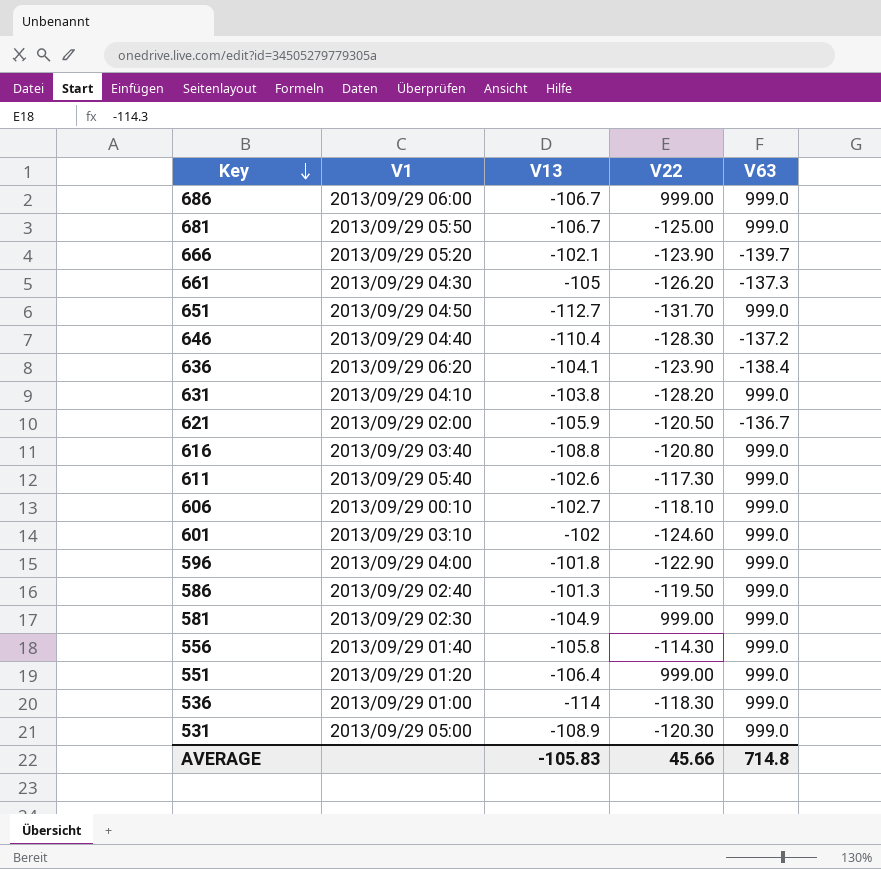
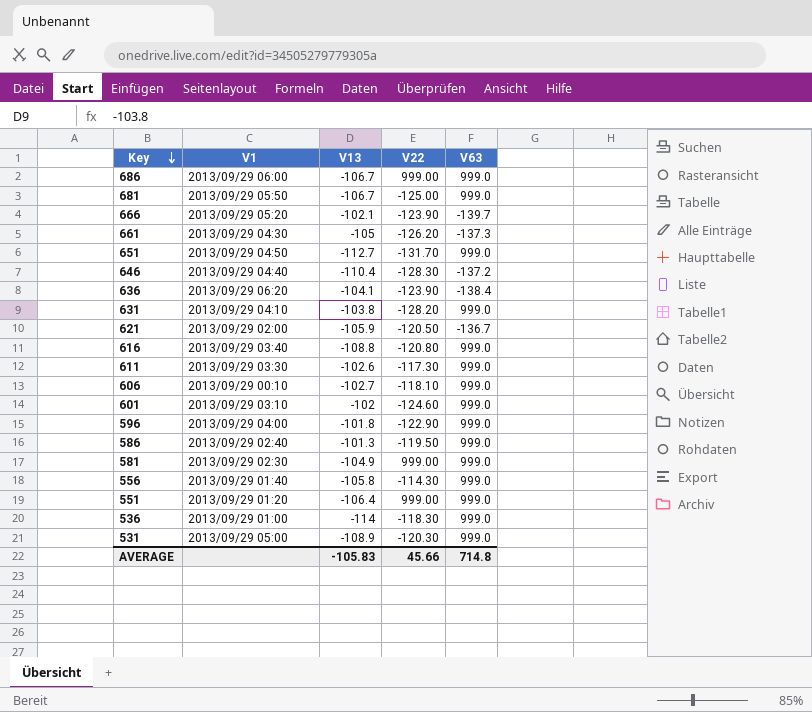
611 | V1: 2013/09/29 05:40 -> 2013/09/29 03:30

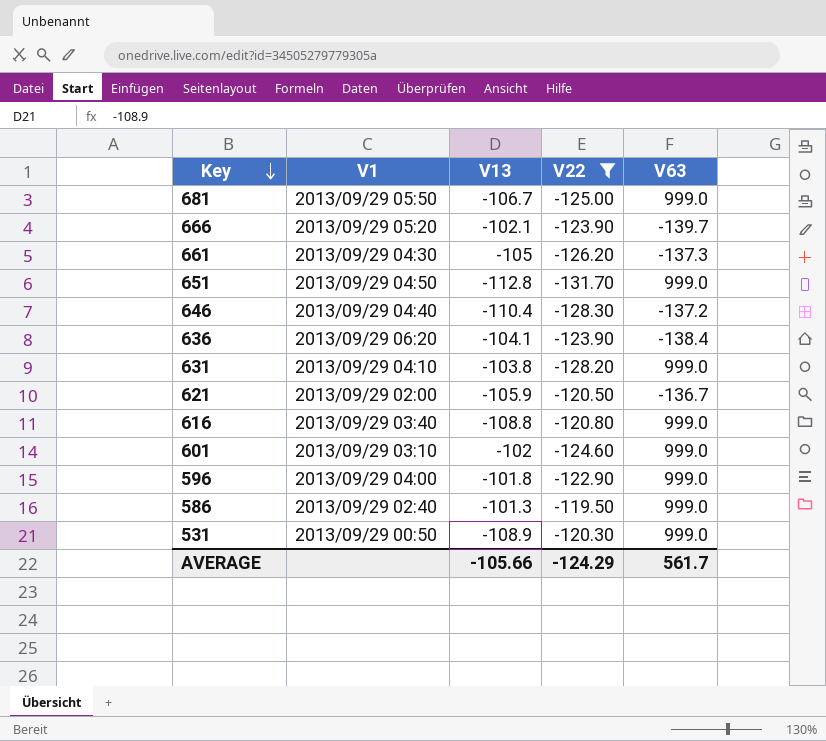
filter: none -> V22 <= -119.50
651 | V13: -112.7 -> -112.8
531 | V1: 2013/09/29 05:00 -> 2013/09/29 00:50
AVERAGE | V13: -105.83 -> -105.66
AVERAGE | V22: 45.66 -> -124.29
AVERAGE | V63: 714.8 -> 561.7

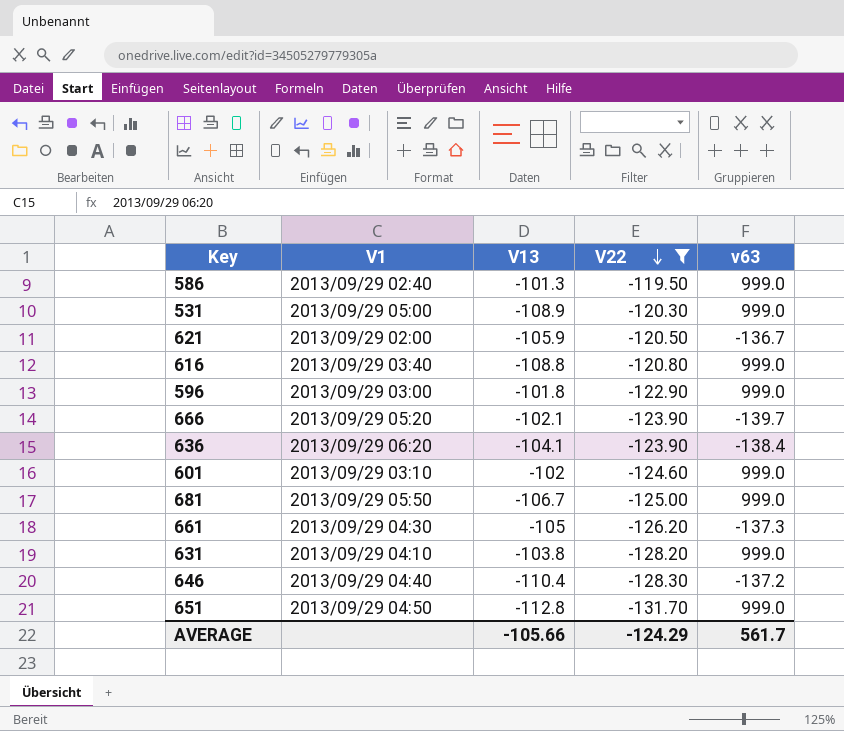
row order: Key descending -> V22 descending
column name: V63 -> v63
531 | V1: 2013/09/29 00:50 -> 2013/09/29 05:00
596 | V1: 2013/09/29 04:00 -> 2013/09/29 03:00

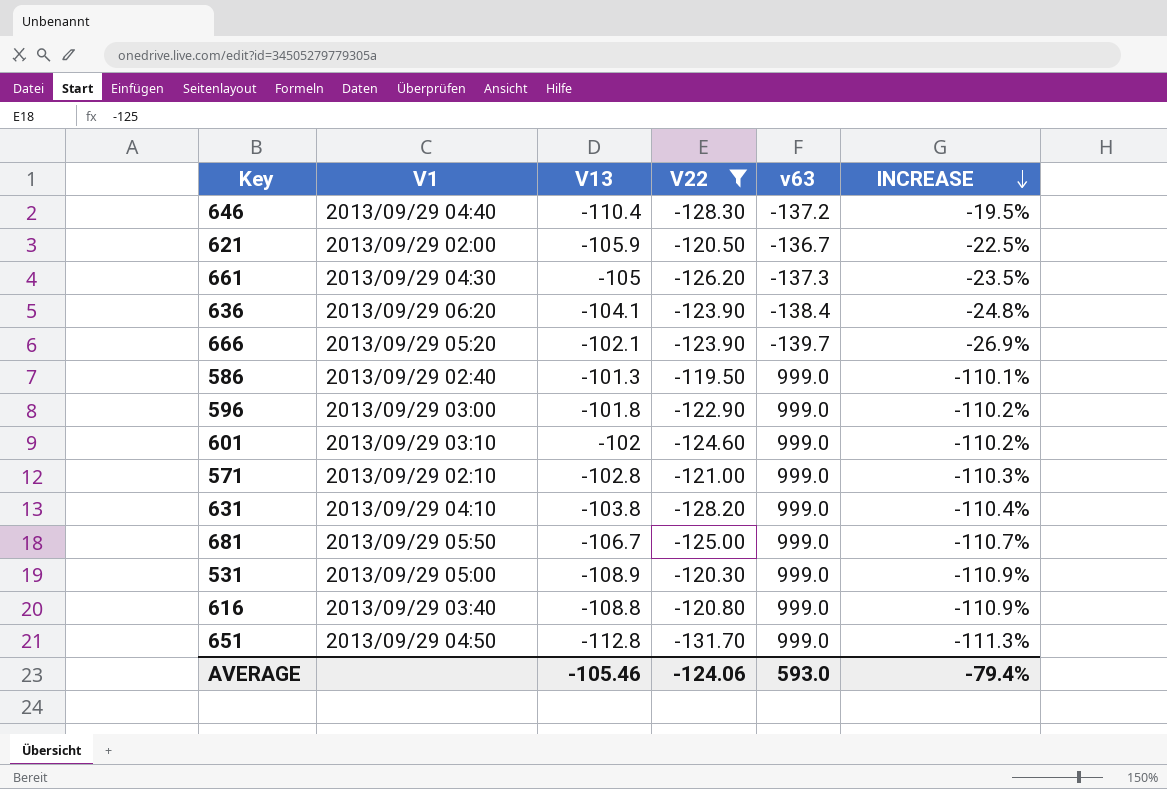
row order: V22 descending -> INCREASE descending
column INCREASE | formula: none -> ([V13] - [v63]) / [v63]
row 571: none -> 2013/09/29 02:10 | -102.8 | -121.00 | 999.0 | -110.3%
AVERAGE | V13: -105.66 -> -105.46
AVERAGE | V22: -124.29 -> -124.06
AVERAGE | v63: 561.7 -> 593.0

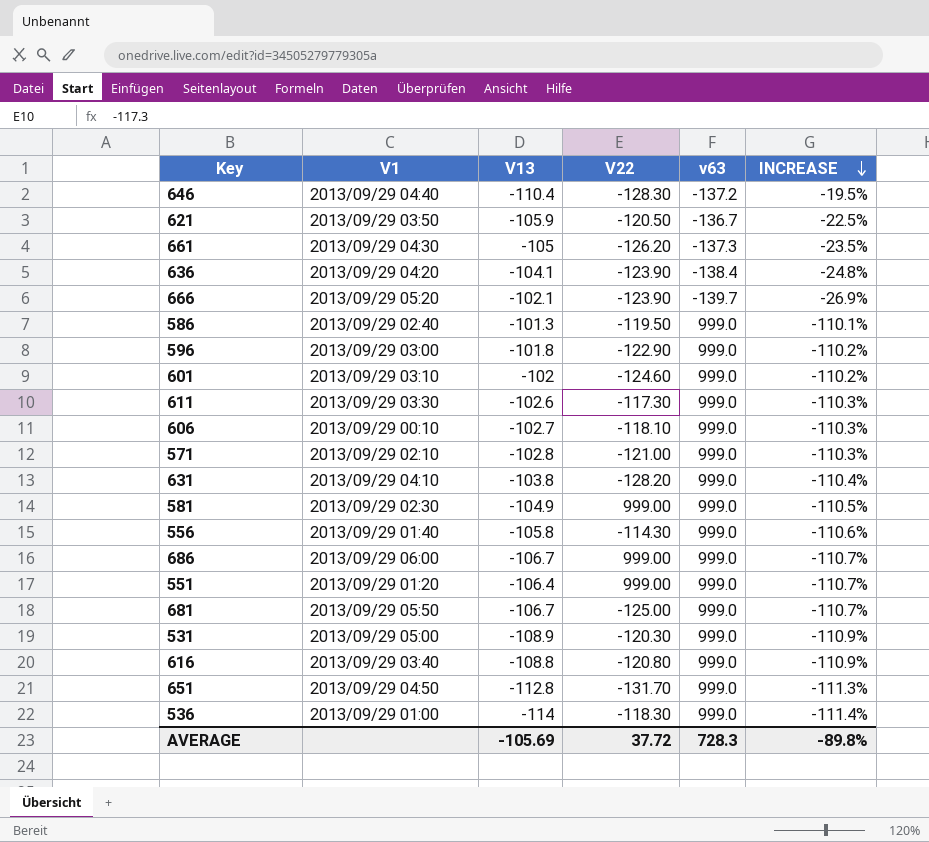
filter: V22 <= -119.50 -> none
621 | V1: 2013/09/29 02:00 -> 2013/09/29 03:50
636 | V1: 2013/09/29 06:20 -> 2013/09/29 04:20
AVERAGE | V13: -105.46 -> -105.69
AVERAGE | V22: -124.06 -> 37.72
AVERAGE | v63: 593.0 -> 728.3
AVERAGE | INCREASE: -79.4% -> -89.8%

